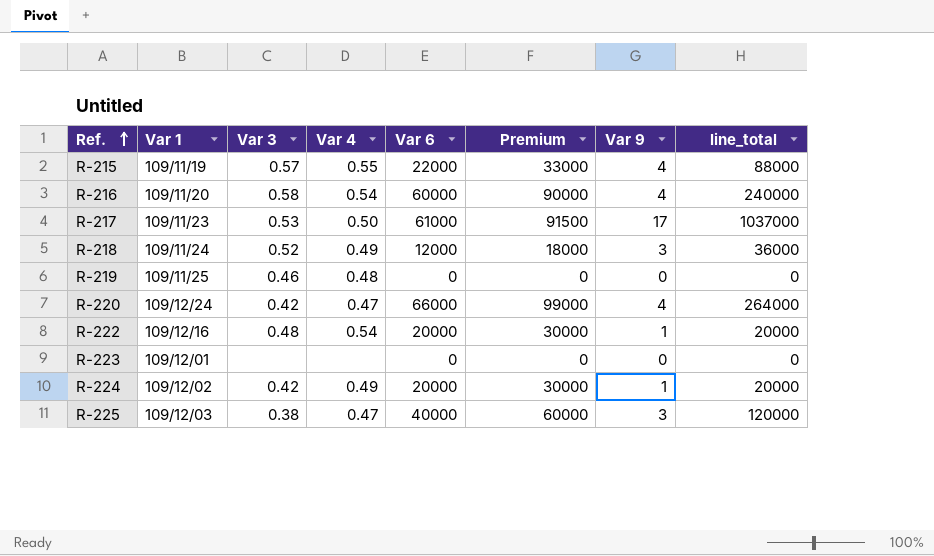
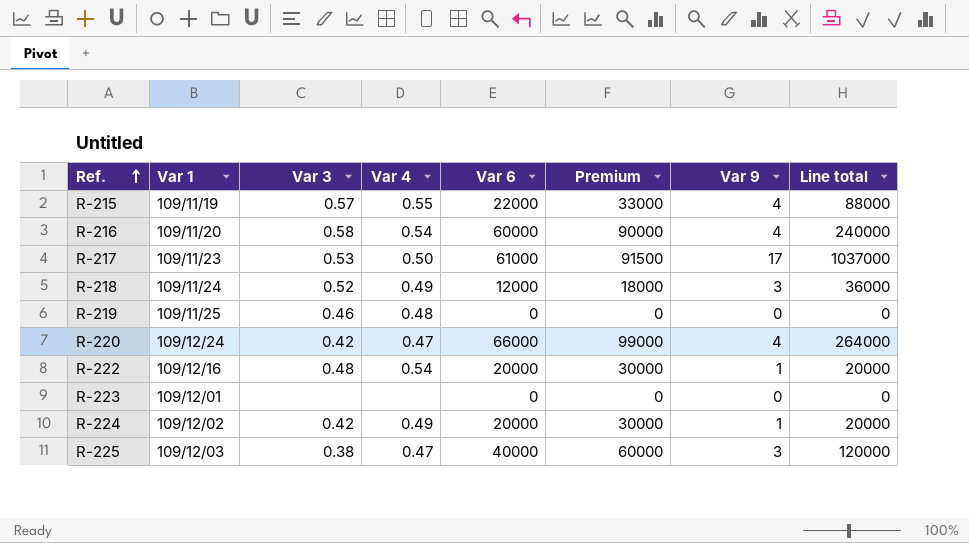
column name: line_total -> Line total

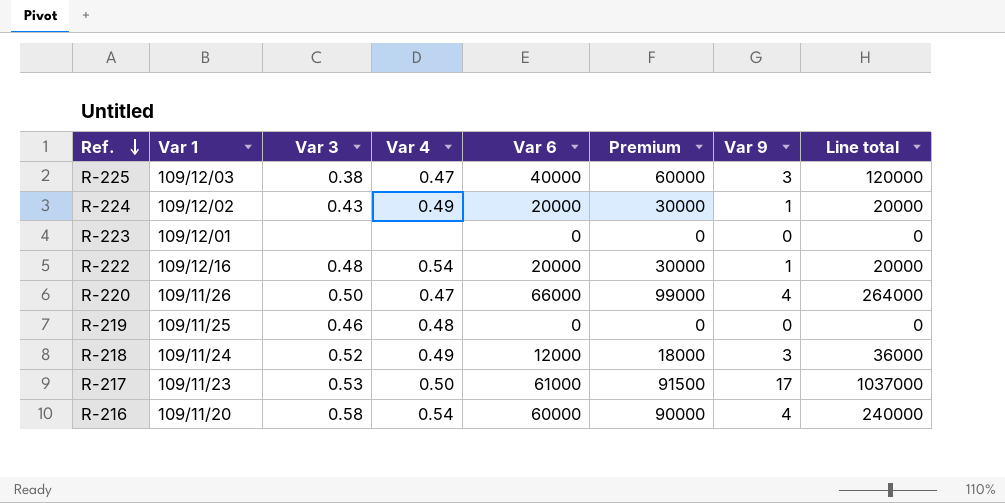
row order: Ref. ascending -> Ref. descending
row R-215: 109/11/19 | 0.57 | 0.55 | 22000 | 33000 | 4 | 88000 -> none
R-224 | Var 3: 0.42 -> 0.43
R-220 | Var 1: 109/12/24 -> 109/11/26
R-220 | Var 3: 0.42 -> 0.50

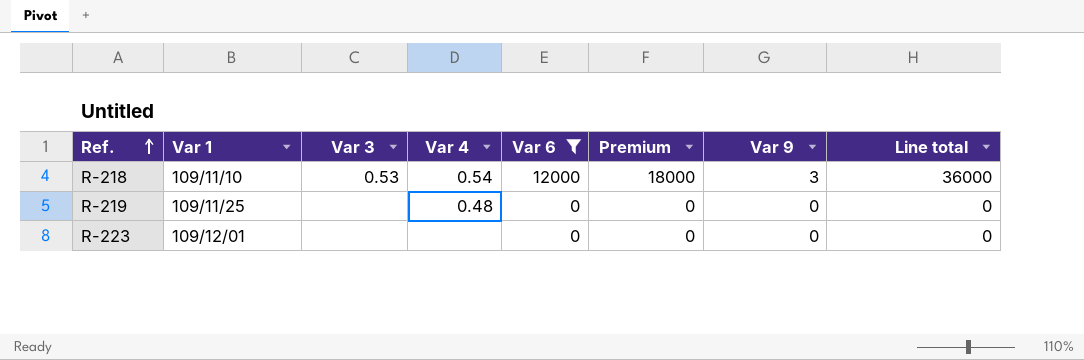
filter: none -> Var 6 <= 12000
row order: Ref. descending -> Ref. ascending
R-218 | Var 1: 109/11/24 -> 109/11/10
R-218 | Var 3: 0.52 -> 0.53
R-218 | Var 4: 0.49 -> 0.54
R-219 | Var 3: 0.46 -> none

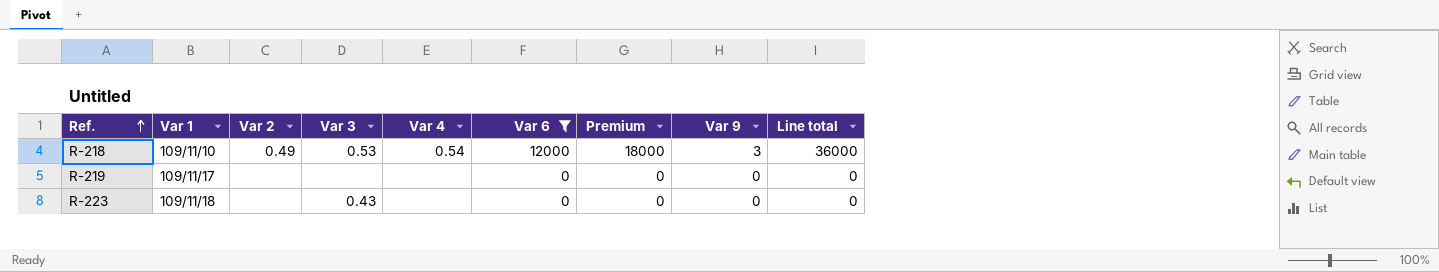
column Var 2 | position: none -> 3
R-219 | Var 1: 109/11/25 -> 109/11/17
R-219 | Var 4: 0.48 -> none
R-223 | Var 1: 109/12/01 -> 109/11/18
R-223 | Var 3: none -> 0.43

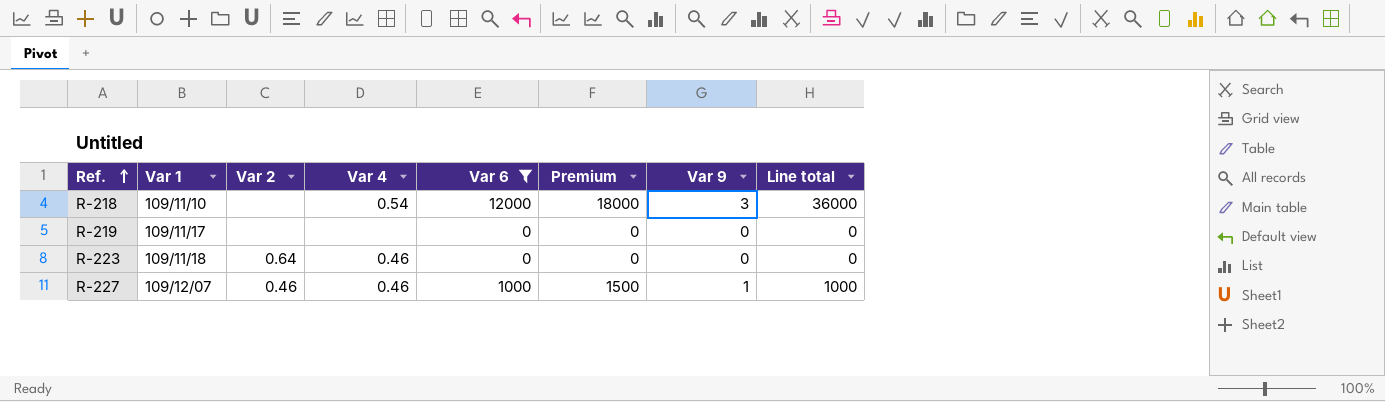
column Var 3 | position: 4 -> none
R-218 | Var 2: 0.49 -> none
R-223 | Var 2: none -> 0.64
R-223 | Var 4: none -> 0.46
row R-227: none -> 109/12/07 | 0.46 | 0.46 | 1000 | 1500 | 1 | 1000

